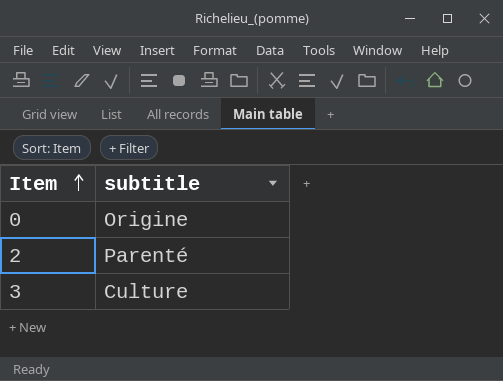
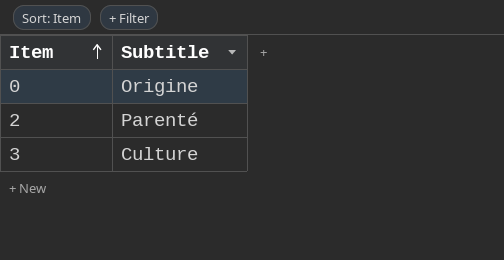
column name: subtitle -> Subtitle

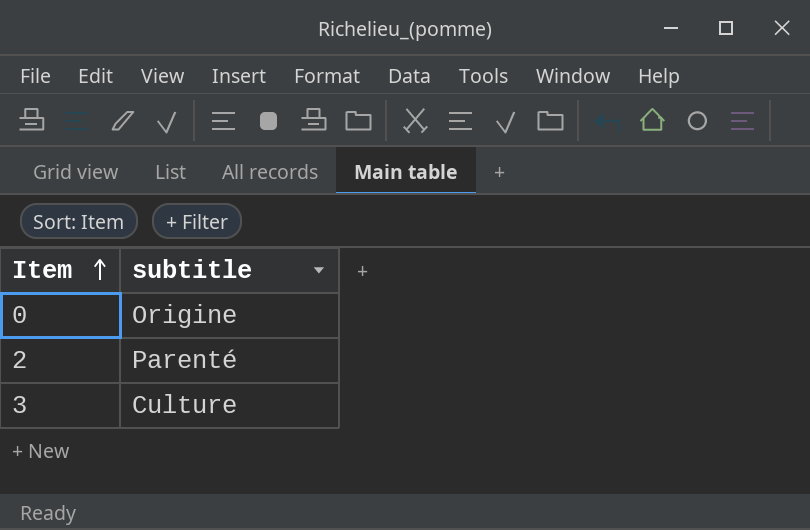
column name: Subtitle -> subtitle

